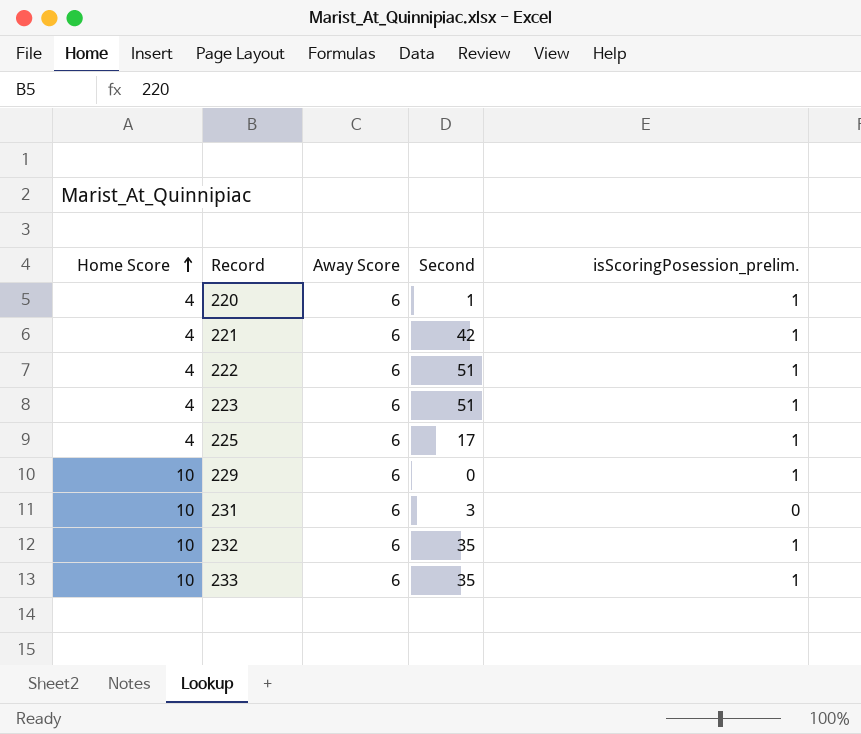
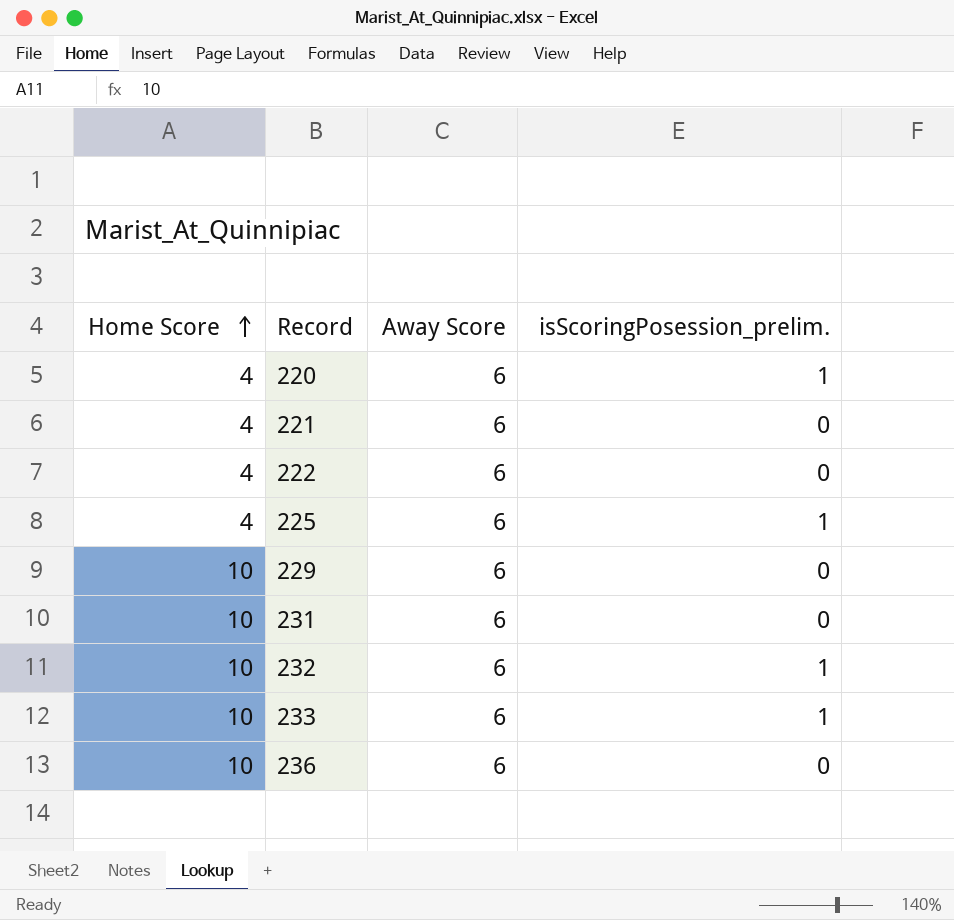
column Second | position: 4 -> none
row 223: 4 | 6 | 51 | 1 -> none
221 | isScoringPosession_prelim.: 1 -> 0
222 | isScoringPosession_prelim.: 1 -> 0
229 | isScoringPosession_prelim.: 1 -> 0
row 236: none -> 10 | 6 | 0

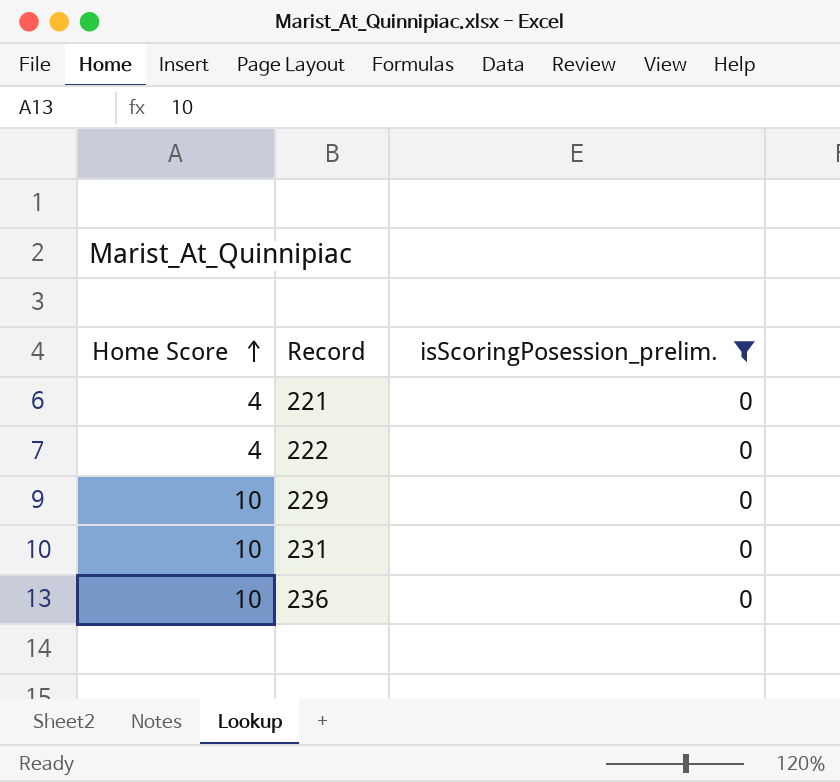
filter: none -> isScoringPosession_prelim. = 0
column Away Score | position: 3 -> none

